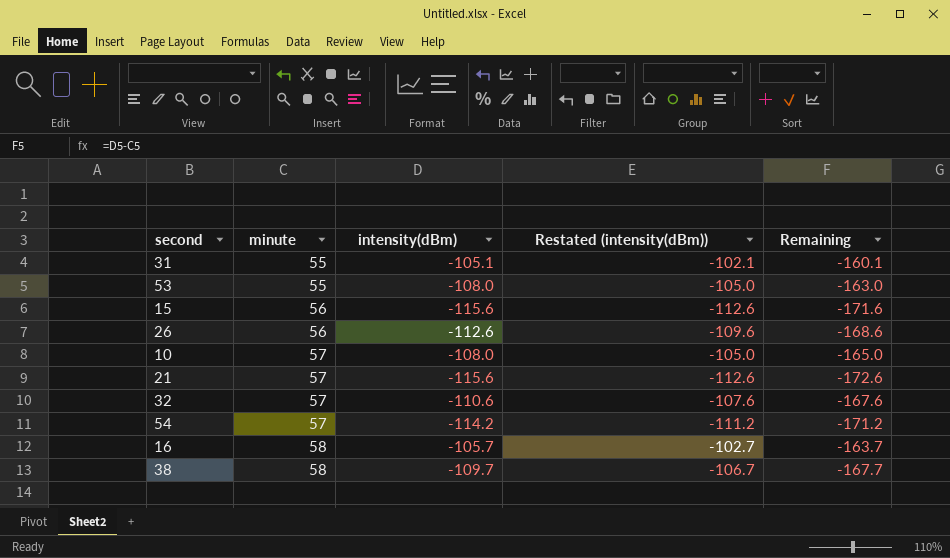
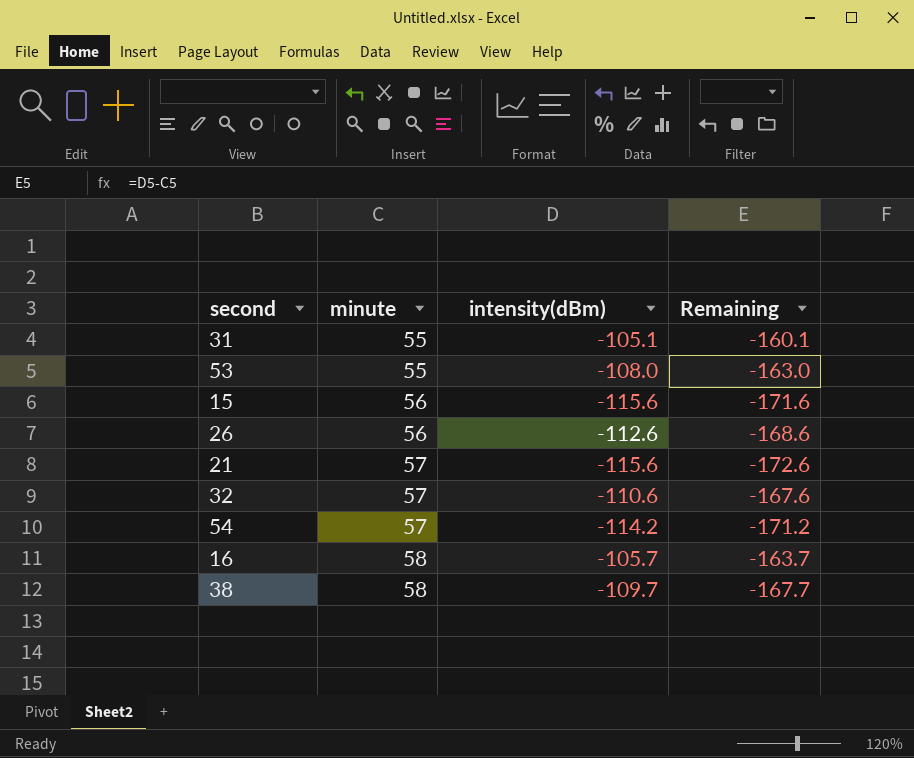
column Restated (intensity(dBm)) | formula: [intensity(dBm)] + 3 -> none
row 10: 57 | -108.0 | -105.0 | -165.0 -> none

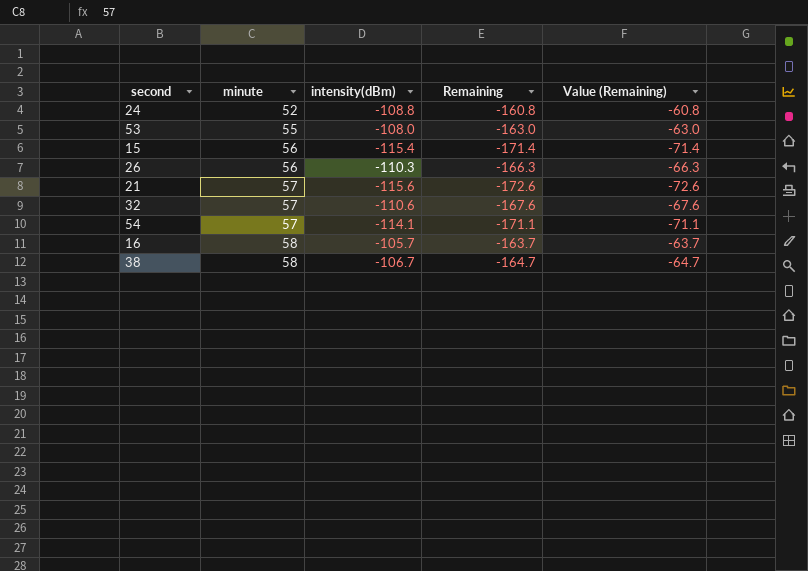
column Value (Remaining) | formula: none -> [Remaining] + 100
row 31: 55 | -105.1 | -160.1 -> none
row 24: none -> 52 | -108.8 | -160.8 | -60.8
15 | intensity(dBm): -115.6 -> -115.4
15 | Remaining: -171.6 -> -171.4
26 | intensity(dBm): -112.6 -> -110.3
26 | Remaining: -168.6 -> -166.3
54 | intensity(dBm): -114.2 -> -114.1
54 | Remaining: -171.2 -> -171.1
38 | intensity(dBm): -109.7 -> -106.7
38 | Remaining: -167.7 -> -164.7

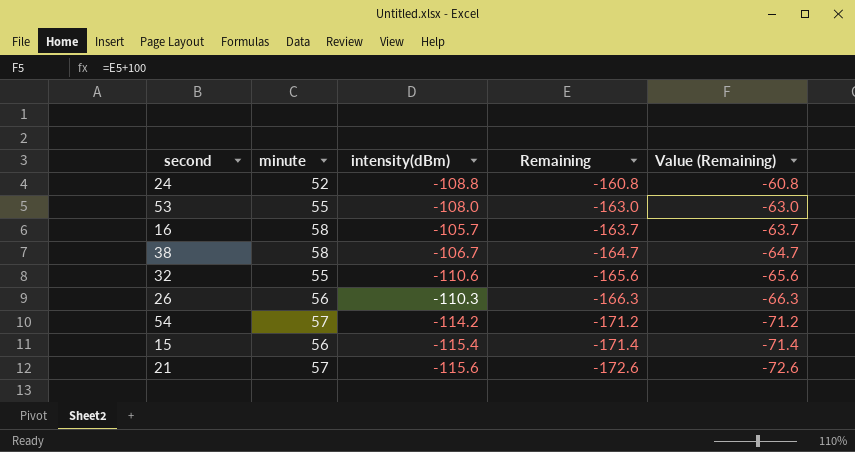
row order: minute ascending -> Remaining descending
32 | minute: 57 -> 55
32 | Remaining: -167.6 -> -165.6
32 | Value (Remaining): -67.6 -> -65.6
54 | intensity(dBm): -114.1 -> -114.2
54 | Remaining: -171.1 -> -171.2
54 | Value (Remaining): -71.1 -> -71.2

